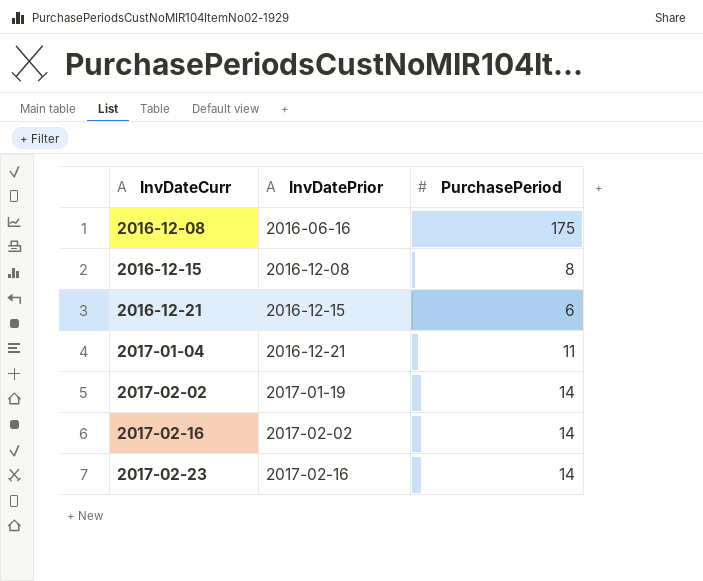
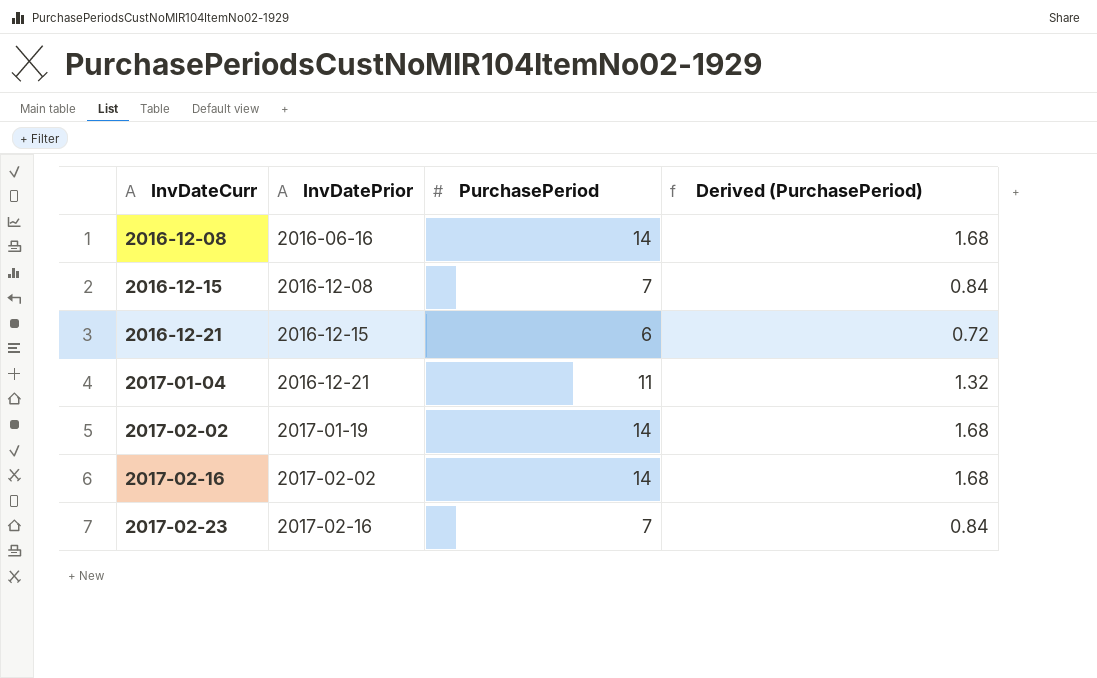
column Derived (PurchasePeriod) | formula: none -> [PurchasePeriod] * 0.12
2016-12-08 | PurchasePeriod: 175 -> 14
2016-12-15 | PurchasePeriod: 8 -> 7
2017-02-23 | PurchasePeriod: 14 -> 7

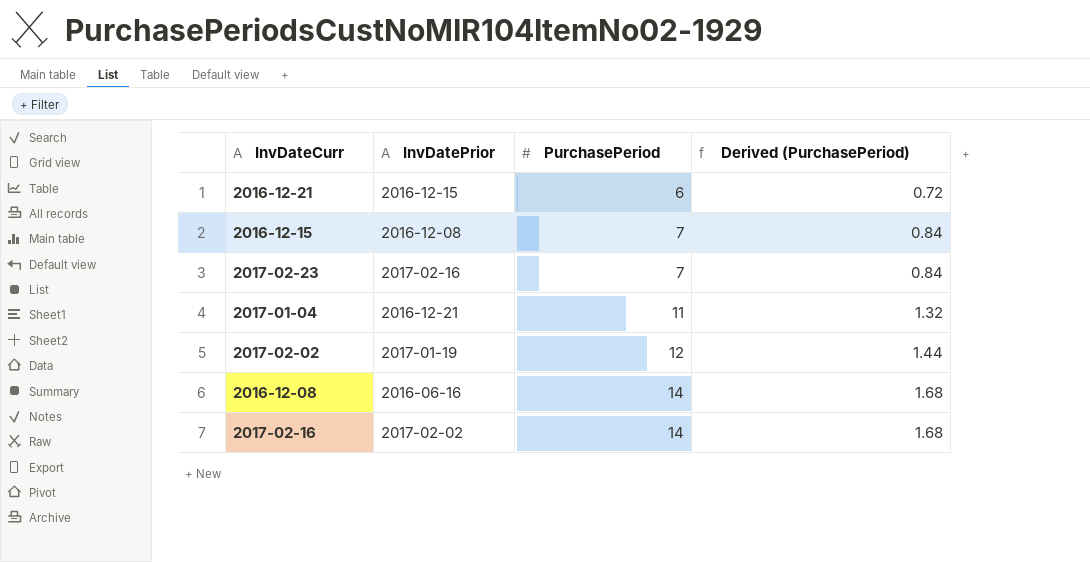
row order: InvDateCurr ascending -> PurchasePeriod ascending
2017-02-02 | PurchasePeriod: 14 -> 12
2017-02-02 | Derived (PurchasePeriod): 1.68 -> 1.44

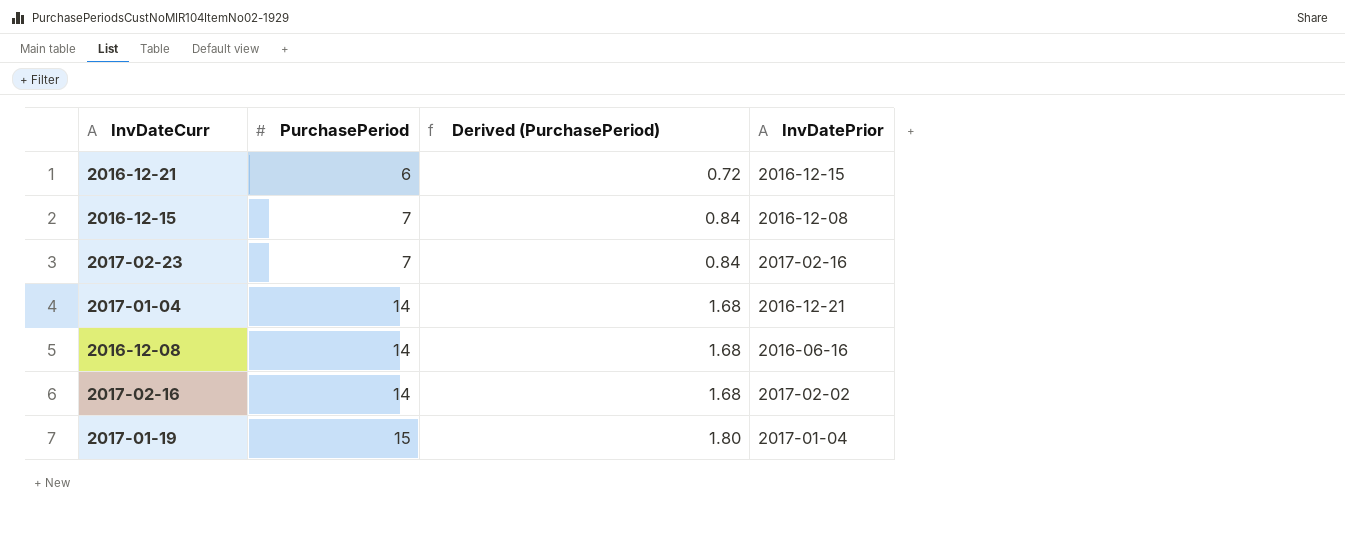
column InvDatePrior | position: 2 -> 4
row 2017-02-02: 2017-01-19 | 12 | 1.44 -> none
2017-01-04 | PurchasePeriod: 11 -> 14
2017-01-04 | Derived (PurchasePeriod): 1.32 -> 1.68
row 2017-01-19: none -> 15 | 1.80 | 2017-01-04

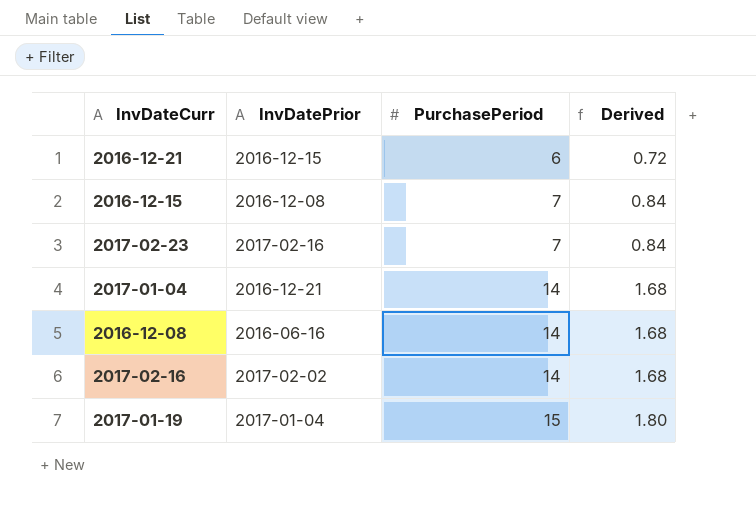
column InvDatePrior | position: 4 -> 2
column name: Derived (PurchasePeriod) -> Derived

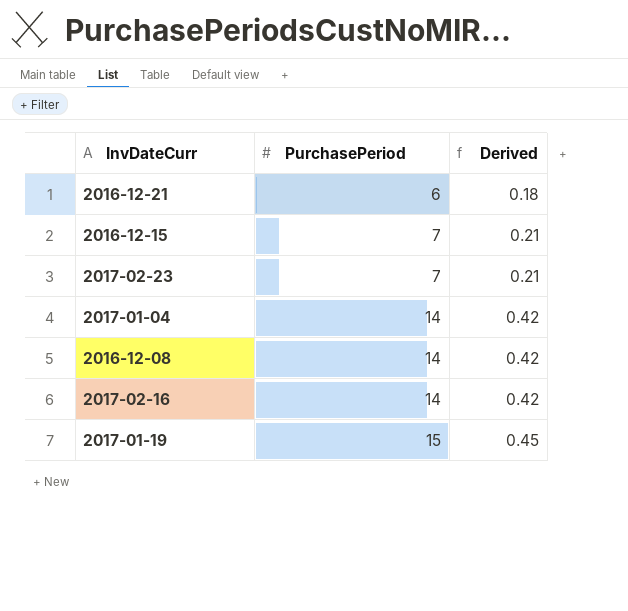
column InvDatePrior | position: 2 -> none
column Derived | formula: [PurchasePeriod] * 0.12 -> [PurchasePeriod] * 0.03

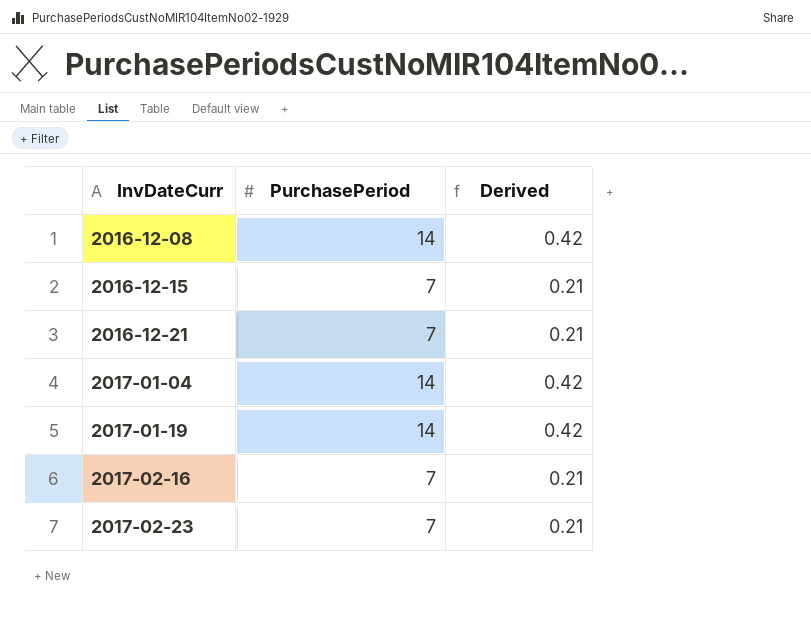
row order: PurchasePeriod ascending -> InvDateCurr ascending
2016-12-21 | PurchasePeriod: 6 -> 7
2016-12-21 | Derived: 0.18 -> 0.21
2017-01-19 | PurchasePeriod: 15 -> 14
2017-01-19 | Derived: 0.45 -> 0.42
2017-02-16 | PurchasePeriod: 14 -> 7
2017-02-16 | Derived: 0.42 -> 0.21

